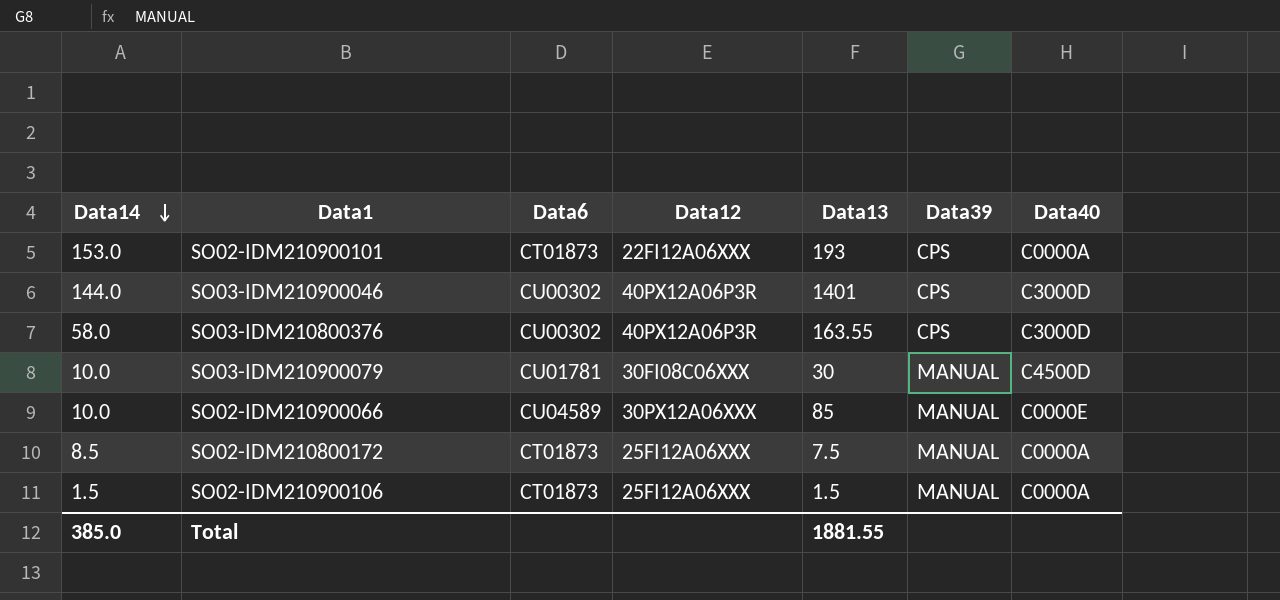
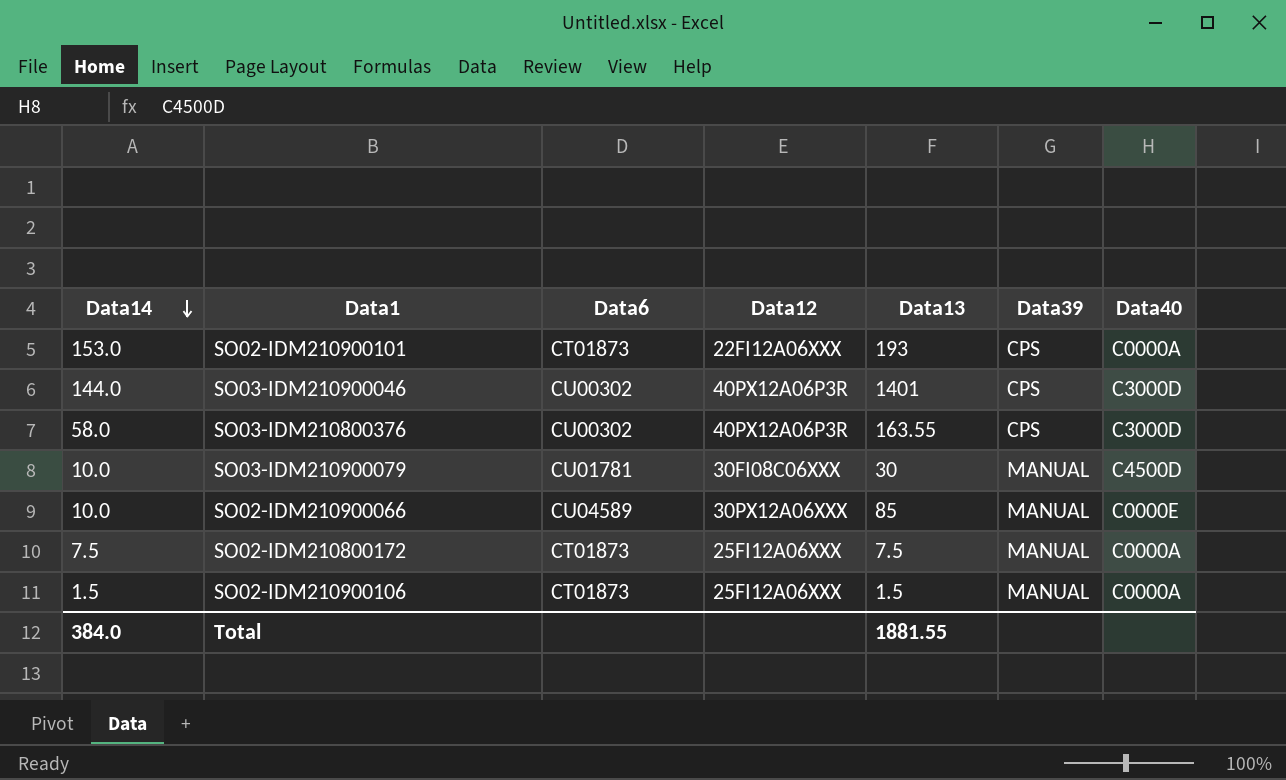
SO02-IDM210800172 | Data14: 8.5 -> 7.5
Total | Data14: 385.0 -> 384.0

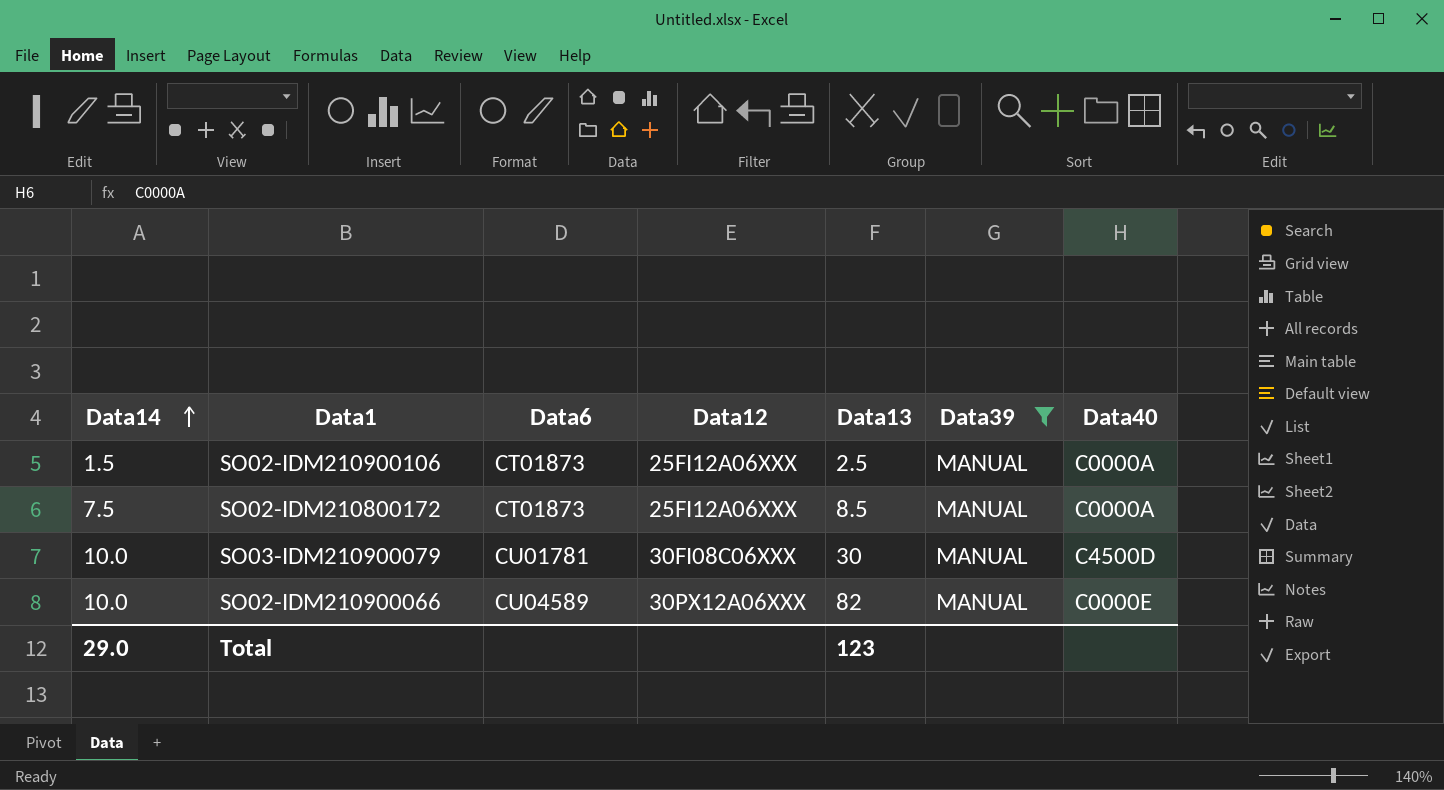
filter: none -> Data39 = MANUAL
row order: Data14 descending -> Data14 ascending
SO02-IDM210900106 | Data13: 1.5 -> 2.5
SO02-IDM210800172 | Data13: 7.5 -> 8.5
SO02-IDM210900066 | Data13: 85 -> 82
Total | Data14: 384.0 -> 29.0
Total | Data13: 1881.55 -> 123

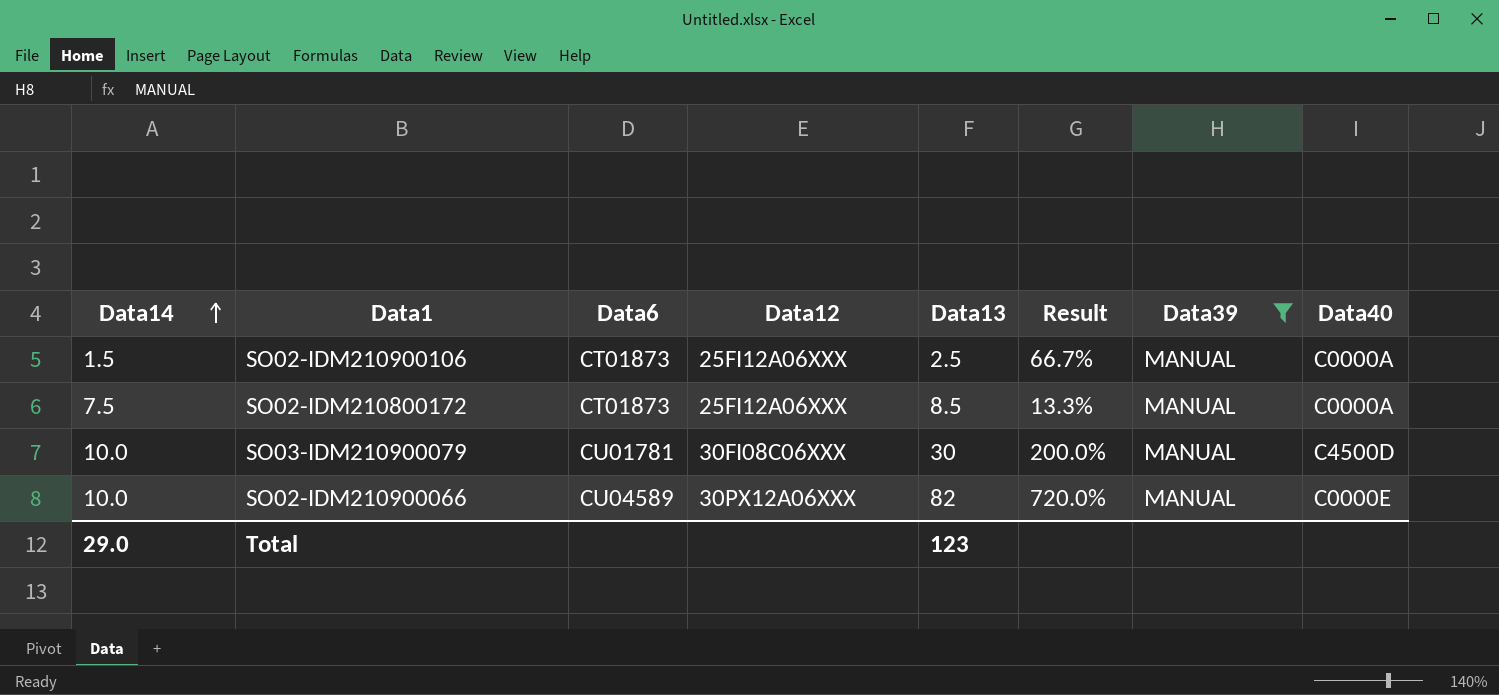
column Result | formula: none -> ([Data13] - [Data14]) / [Data14]

